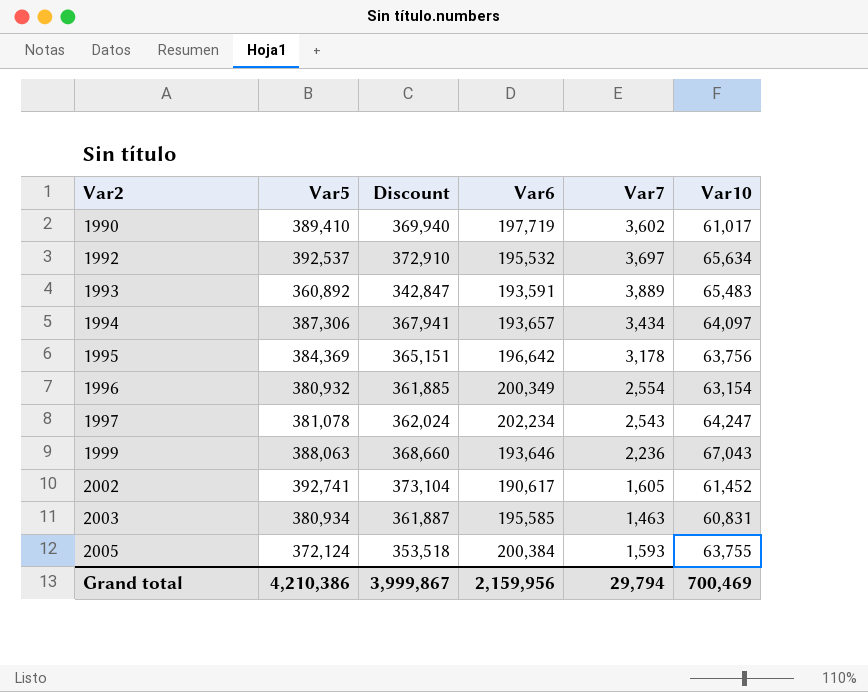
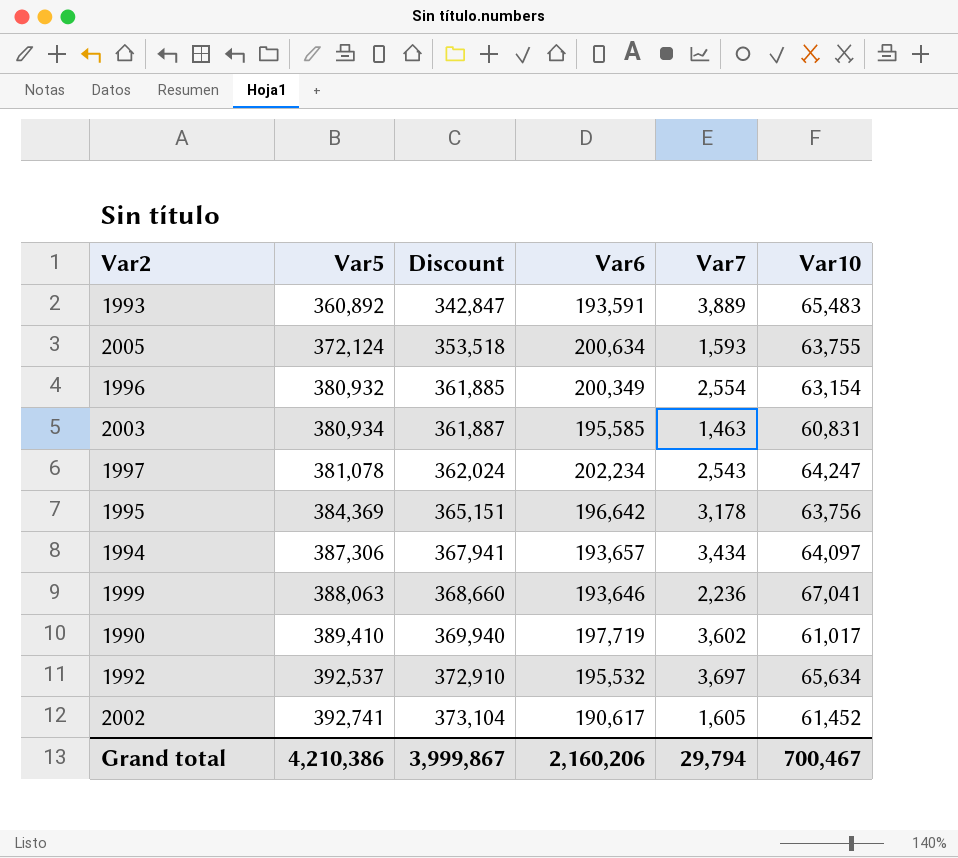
row order: Var2 ascending -> Var5 ascending
2005 | Var6: 200,384 -> 200,634
1999 | Var10: 67,043 -> 67,041
Grand total | Var6: 2,159,956 -> 2,160,206
Grand total | Var10: 700,469 -> 700,467

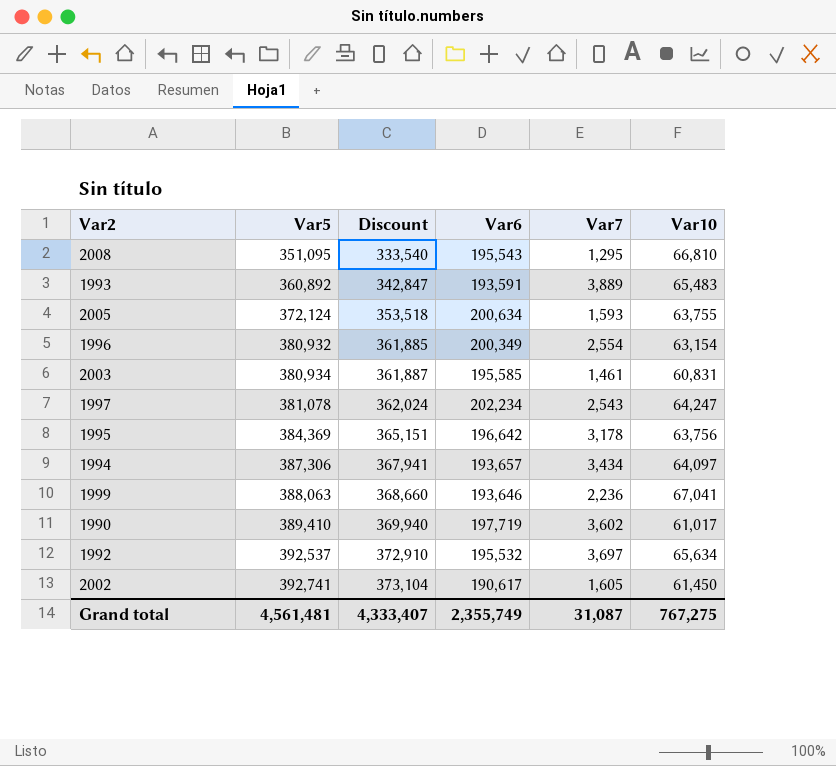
row 2008: none -> 351,095 | 333,540 | 195,543 | 1,295 | 66,810
2003 | Var7: 1,463 -> 1,461
2002 | Var10: 61,452 -> 61,450
Grand total | Var5: 4,210,386 -> 4,561,481
Grand total | Discount: 3,999,867 -> 4,333,407
Grand total | Var6: 2,160,206 -> 2,355,749
Grand total | Var7: 29,794 -> 31,087
Grand total | Var10: 700,467 -> 767,275

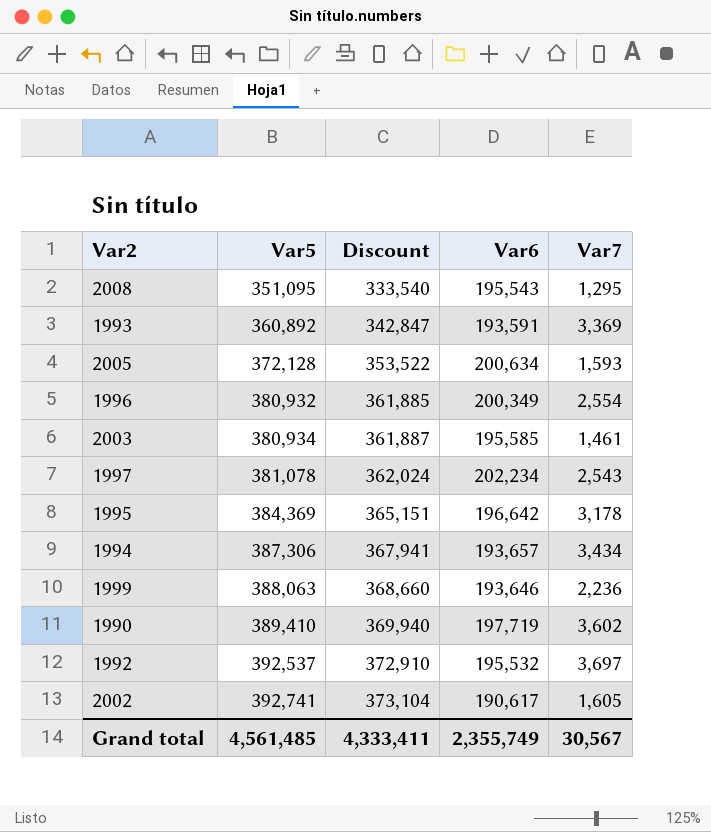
column Var10 | position: 6 -> none
1993 | Var7: 3,889 -> 3,369
2005 | Var5: 372,124 -> 372,128
2005 | Discount: 353,518 -> 353,522
Grand total | Var5: 4,561,481 -> 4,561,485
Grand total | Discount: 4,333,407 -> 4,333,411
Grand total | Var7: 31,087 -> 30,567

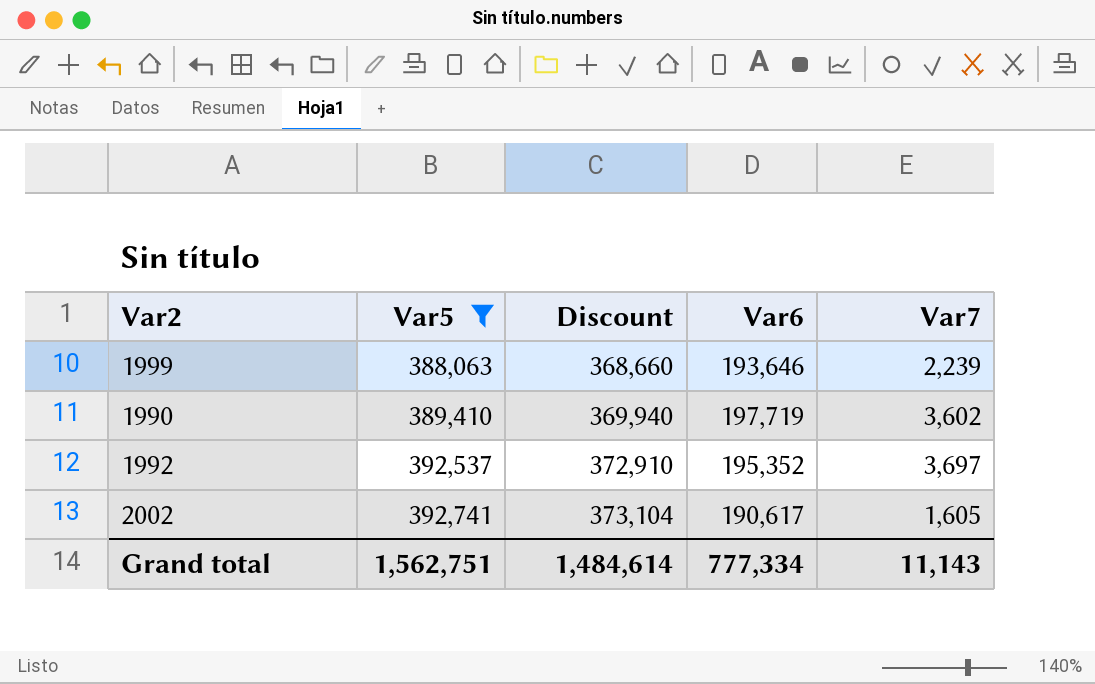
filter: none -> Var5 >= 388,063
1999 | Var7: 2,236 -> 2,239
1992 | Var6: 195,532 -> 195,352
Grand total | Var5: 4,561,485 -> 1,562,751
Grand total | Discount: 4,333,411 -> 1,484,614
Grand total | Var6: 2,355,749 -> 777,334
Grand total | Var7: 30,567 -> 11,143

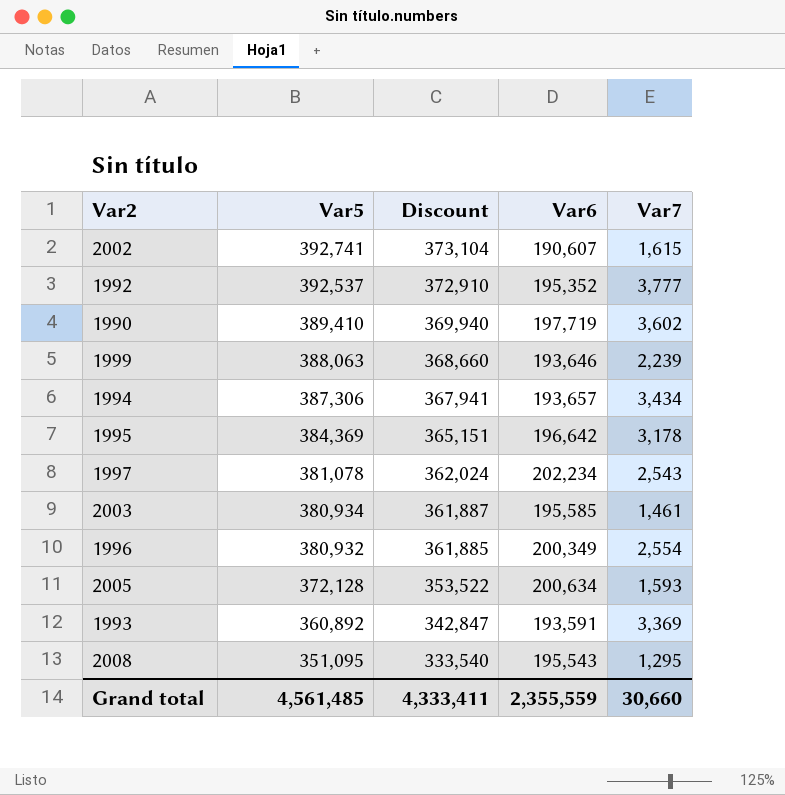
filter: Var5 >= 388,063 -> none
row order: Var5 ascending -> Var5 descending
2002 | Var6: 190,617 -> 190,607
2002 | Var7: 1,605 -> 1,615
1992 | Var7: 3,697 -> 3,777
Grand total | Var5: 1,562,751 -> 4,561,485
Grand total | Discount: 1,484,614 -> 4,333,411
Grand total | Var6: 777,334 -> 2,355,559
Grand total | Var7: 11,143 -> 30,660

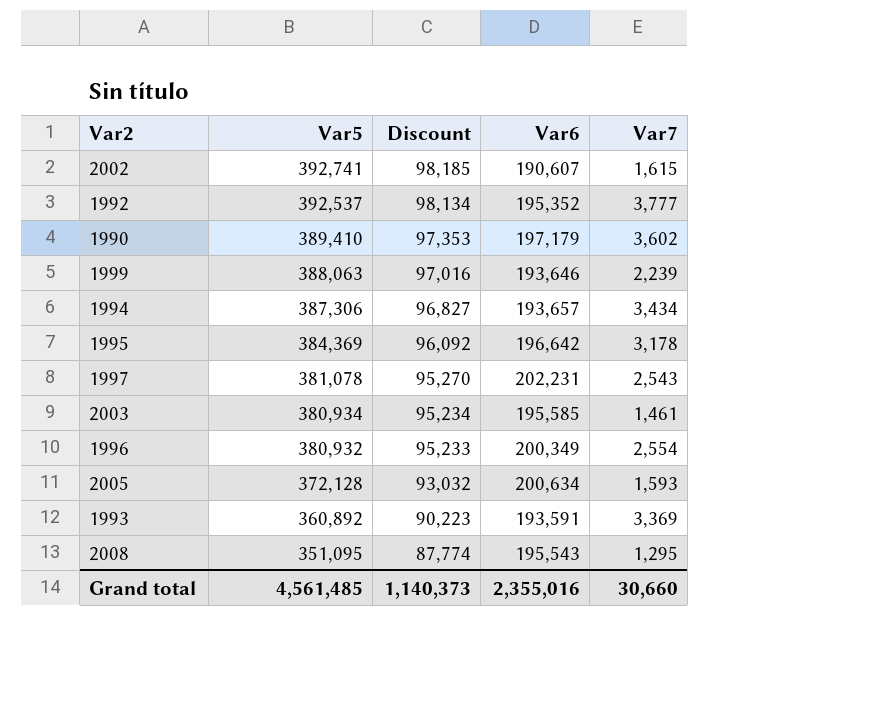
column Discount | formula: [Var5] * 0.95 -> [Var5] * 0.25
1990 | Var6: 197,719 -> 197,179
1997 | Var6: 202,234 -> 202,231
Grand total | Discount: 4,333,411 -> 1,140,373
Grand total | Var6: 2,355,559 -> 2,355,016

